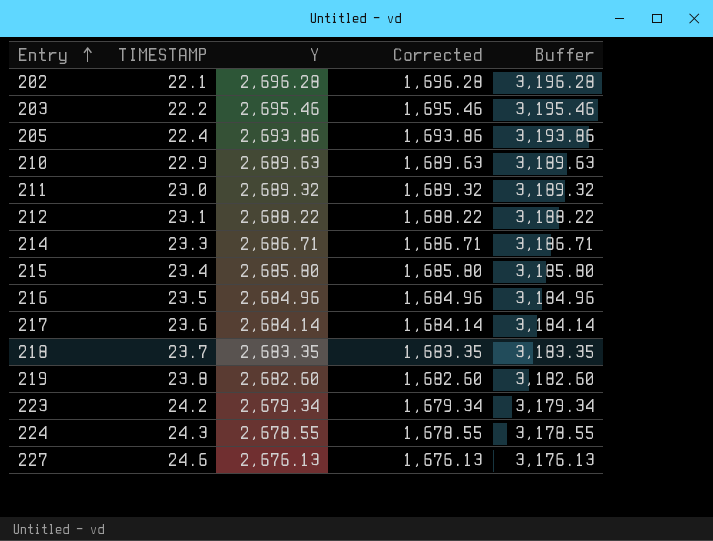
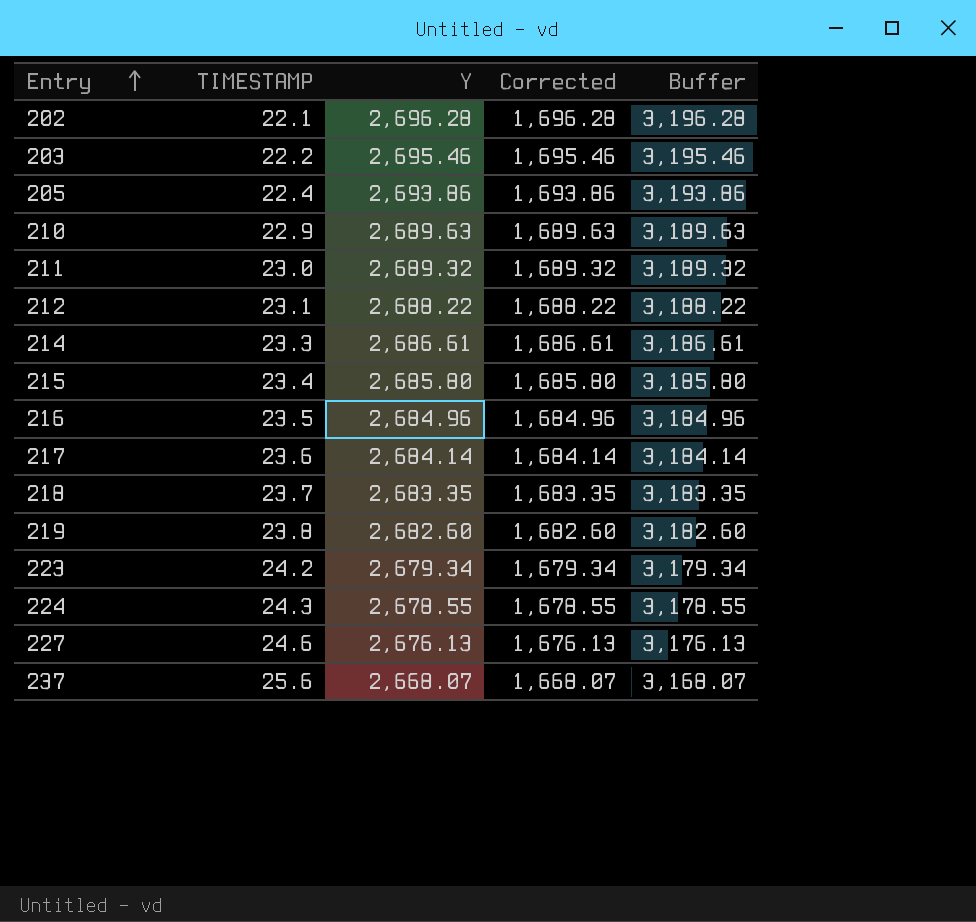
214 | Y: 2,686.71 -> 2,686.61
214 | Corrected: 1,686.71 -> 1,686.61
214 | Buffer: 3,186.71 -> 3,186.61
row 237: none -> 25.6 | 2,668.07 | 1,668.07 | 3,168.07

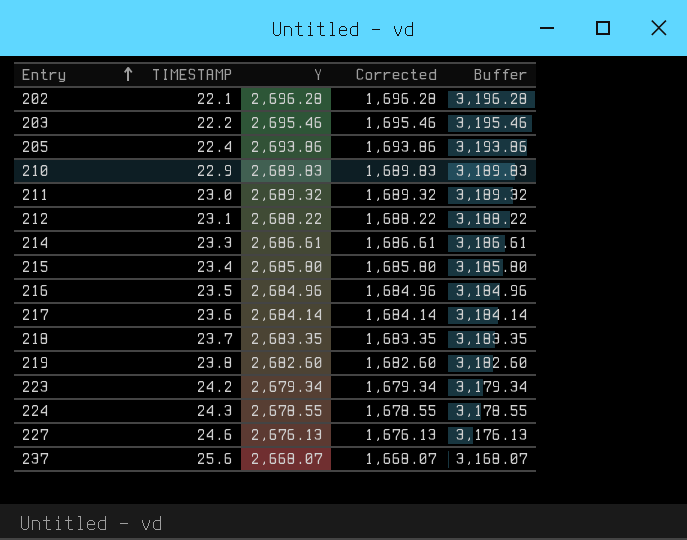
210 | Y: 2,689.63 -> 2,689.83
210 | Corrected: 1,689.63 -> 1,689.83
210 | Buffer: 3,189.63 -> 3,189.83

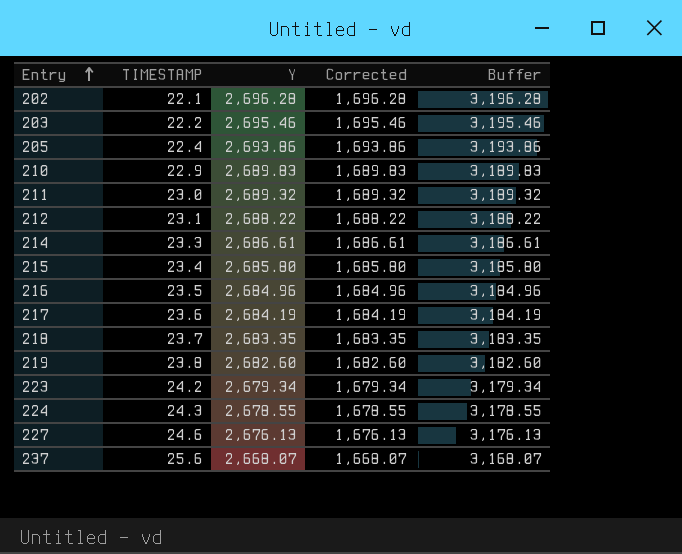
217 | Y: 2,684.14 -> 2,684.19
217 | Corrected: 1,684.14 -> 1,684.19
217 | Buffer: 3,184.14 -> 3,184.19

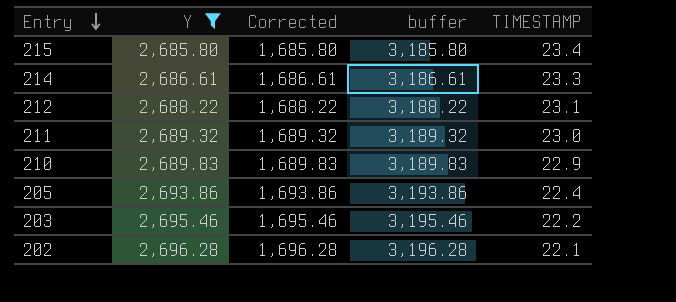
filter: none -> Y >= 2,685.80
row order: Entry ascending -> Entry descending
column name: Buffer -> buffer
column TIMESTAMP | position: 2 -> 5

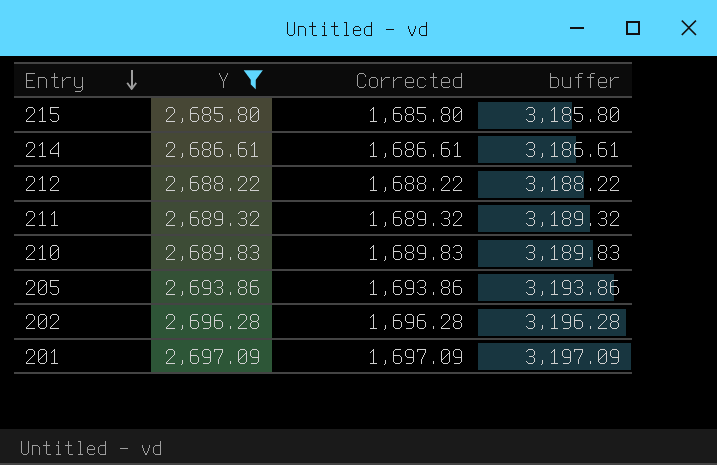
column TIMESTAMP | position: 5 -> none
row 203: 2,695.46 | 1,695.46 | 3,195.46 | 22.2 -> none
row 201: none -> 2,697.09 | 1,697.09 | 3,197.09

